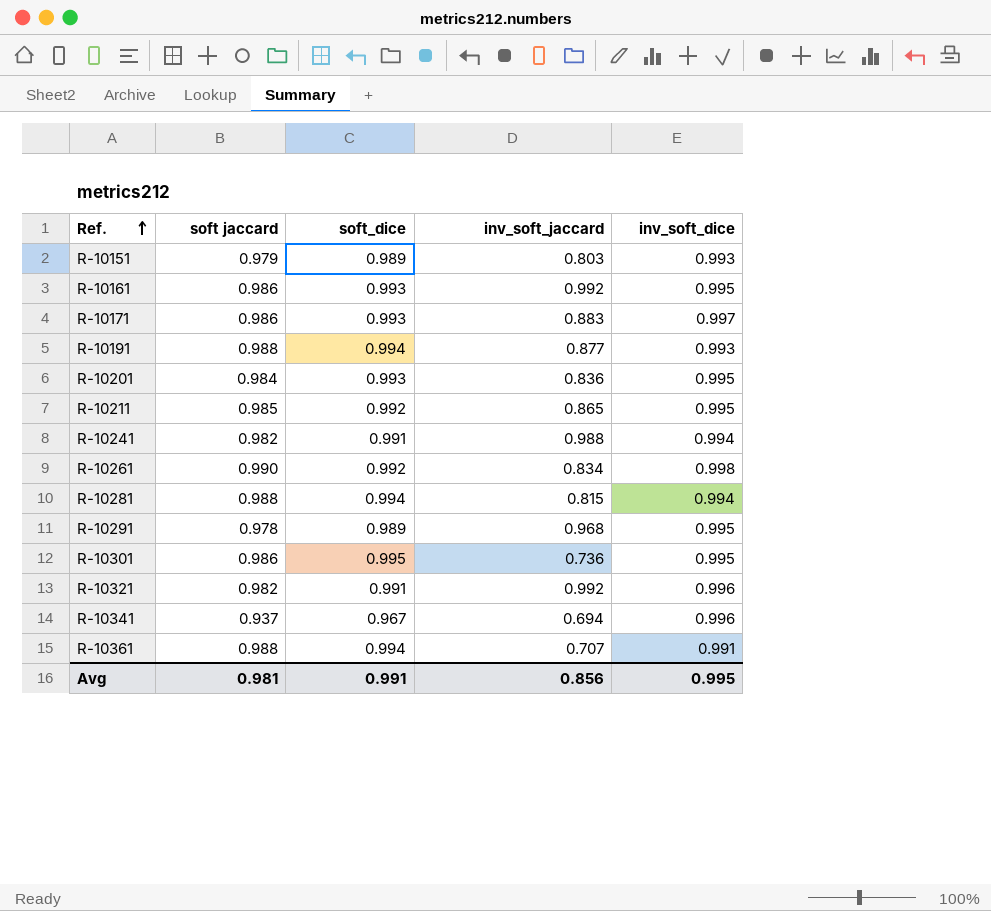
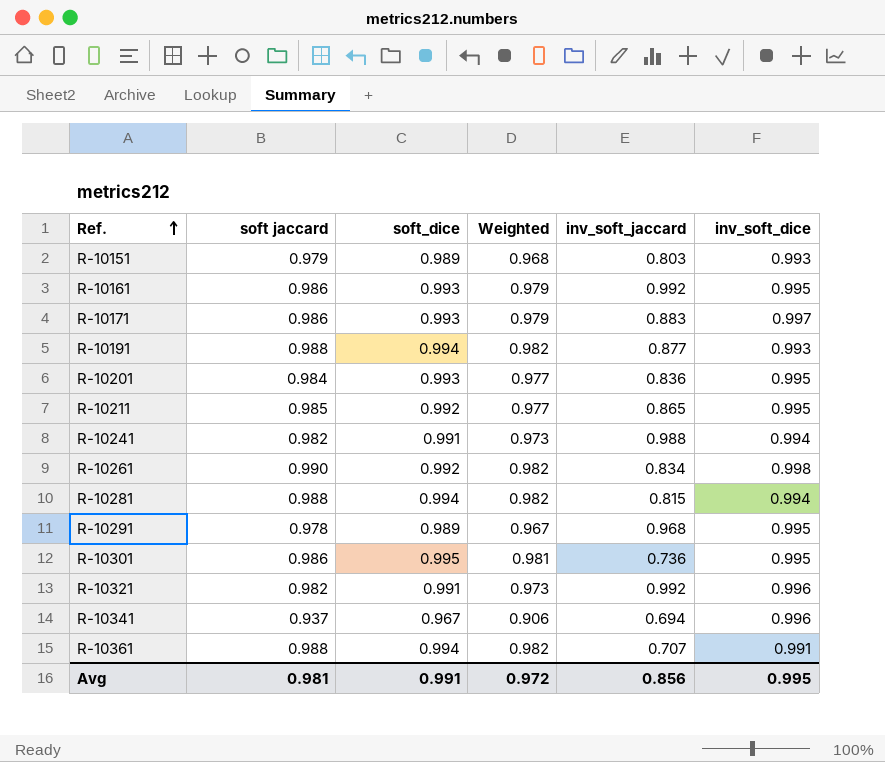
column Weighted | formula: none -> [soft jaccard] * [soft_dice]

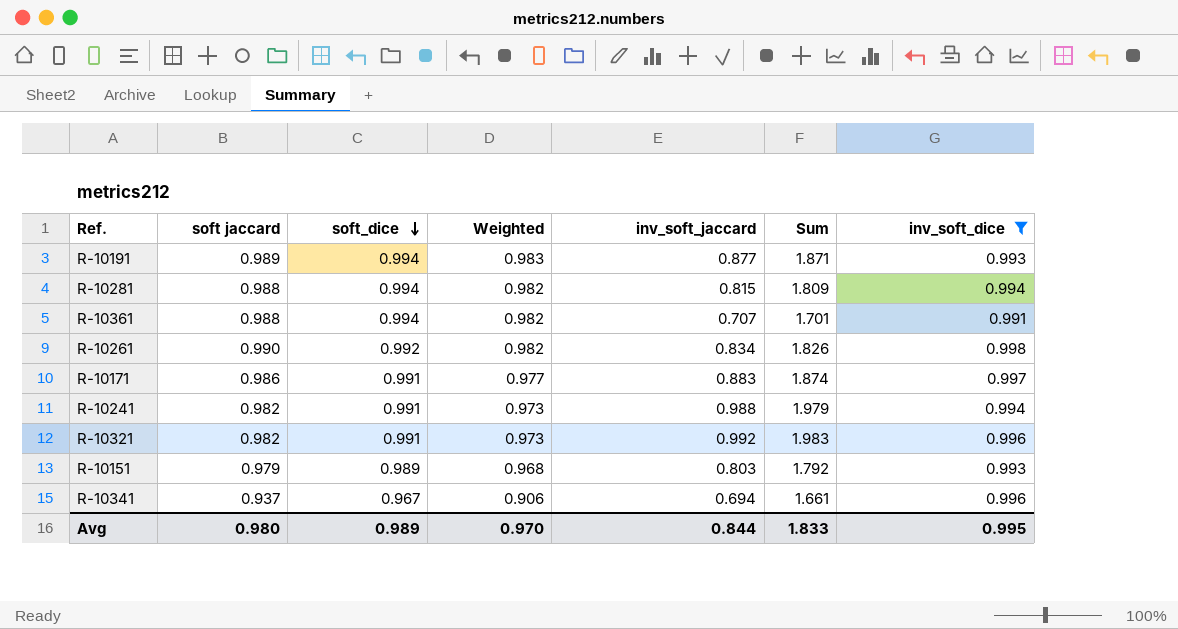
filter: none -> inv_soft_dice != 0.995
row order: Ref. ascending -> soft_dice descending
column Sum | formula: none -> [soft_dice] + [inv_soft_jaccard]
R-10191 | soft jaccard: 0.988 -> 0.989
R-10191 | Weighted: 0.982 -> 0.983
R-10171 | soft_dice: 0.993 -> 0.991
R-10171 | Weighted: 0.979 -> 0.977
Avg | soft jaccard: 0.981 -> 0.980
Avg | soft_dice: 0.991 -> 0.989
Avg | Weighted: 0.972 -> 0.970
Avg | inv_soft_jaccard: 0.856 -> 0.844

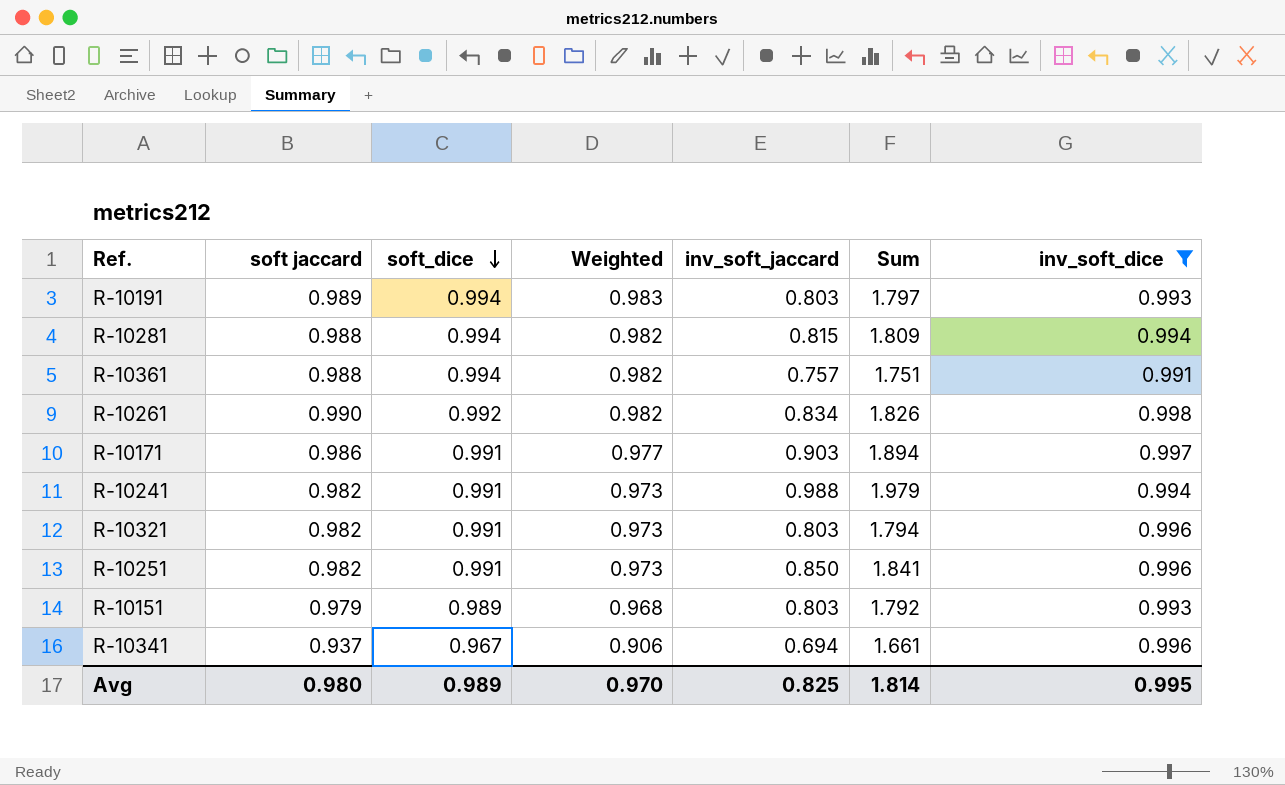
R-10191 | inv_soft_jaccard: 0.877 -> 0.803
R-10191 | Sum: 1.871 -> 1.797
R-10361 | inv_soft_jaccard: 0.707 -> 0.757
R-10361 | Sum: 1.701 -> 1.751
R-10171 | inv_soft_jaccard: 0.883 -> 0.903
R-10171 | Sum: 1.874 -> 1.894
R-10321 | inv_soft_jaccard: 0.992 -> 0.803
R-10321 | Sum: 1.983 -> 1.794
row R-10251: none -> 0.982 | 0.991 | 0.973 | 0.850 | 1.841 | 0.996
Avg | inv_soft_jaccard: 0.844 -> 0.825
Avg | Sum: 1.833 -> 1.814

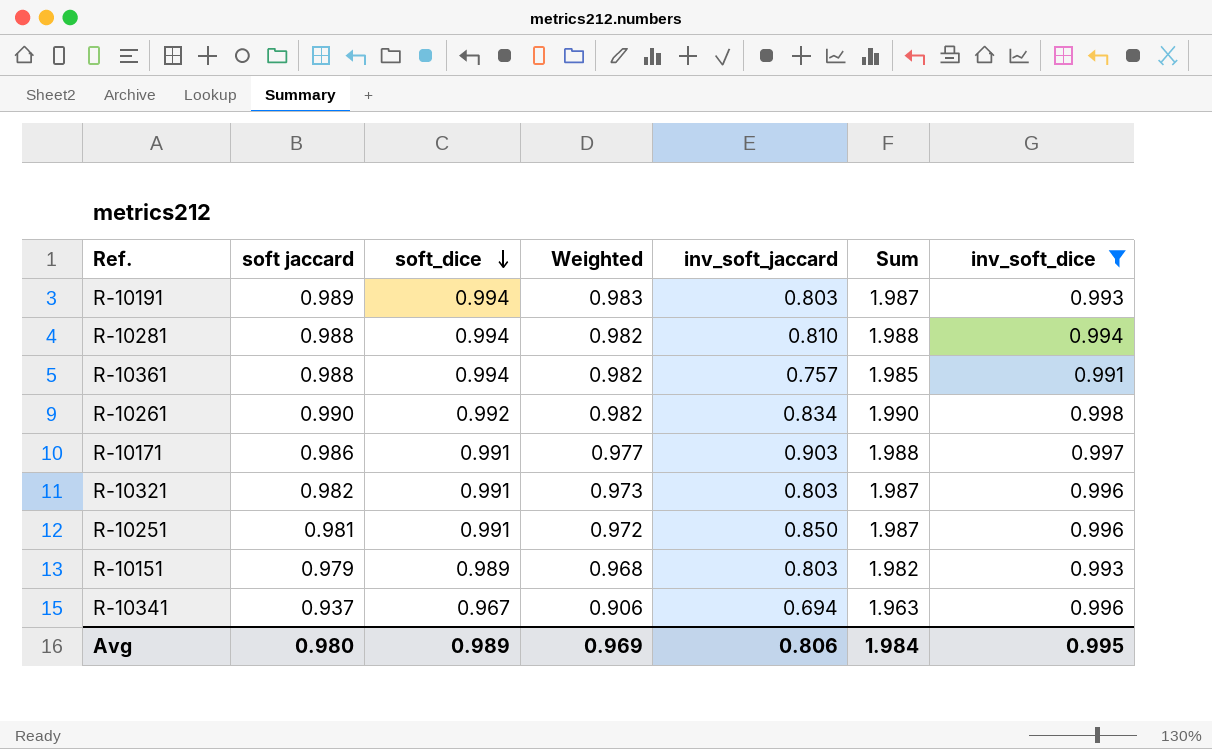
column Sum | formula: [soft_dice] + [inv_soft_jaccard] -> [soft_dice] + [inv_soft_dice]
row R-10241: 0.982 | 0.991 | 0.973 | 0.988 | 1.979 | 0.994 -> none
R-10281 | inv_soft_jaccard: 0.815 -> 0.810
R-10251 | soft jaccard: 0.982 -> 0.981
R-10251 | Weighted: 0.973 -> 0.972
Avg | Weighted: 0.970 -> 0.969
Avg | inv_soft_jaccard: 0.825 -> 0.806
Avg | Sum: 1.814 -> 1.984

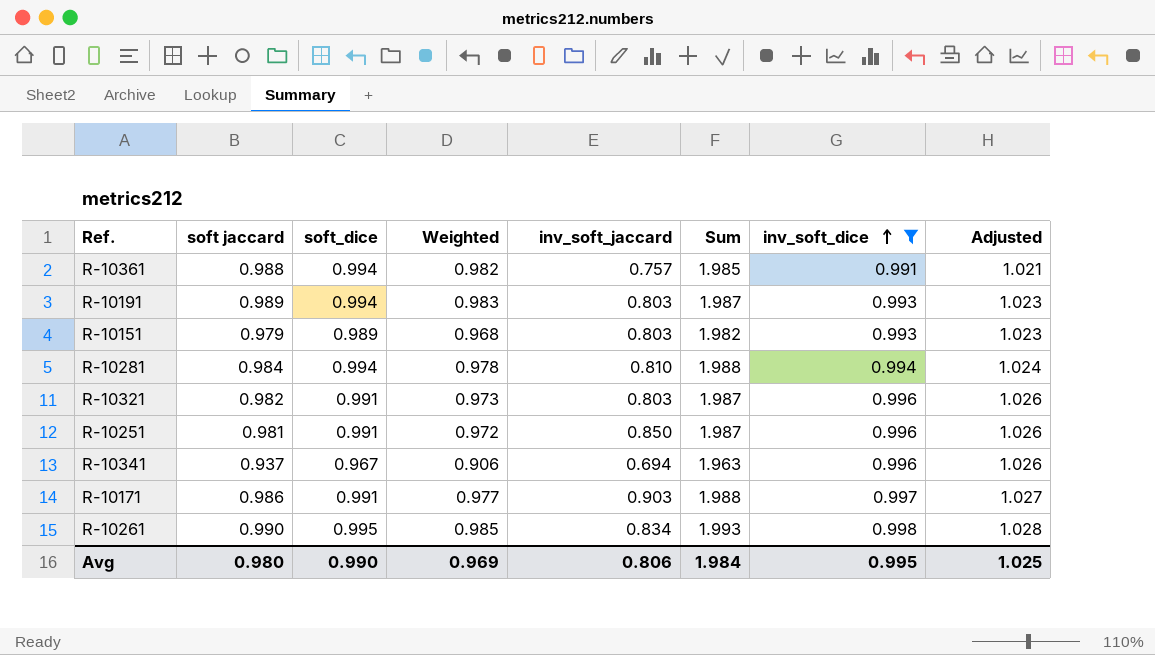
row order: soft_dice descending -> inv_soft_dice ascending
column Adjusted | formula: none -> [inv_soft_dice] * 1.03
R-10281 | soft jaccard: 0.988 -> 0.984
R-10281 | Weighted: 0.982 -> 0.978
R-10261 | soft_dice: 0.992 -> 0.995
R-10261 | Weighted: 0.982 -> 0.985
R-10261 | Sum: 1.990 -> 1.993
Avg | soft_dice: 0.989 -> 0.990

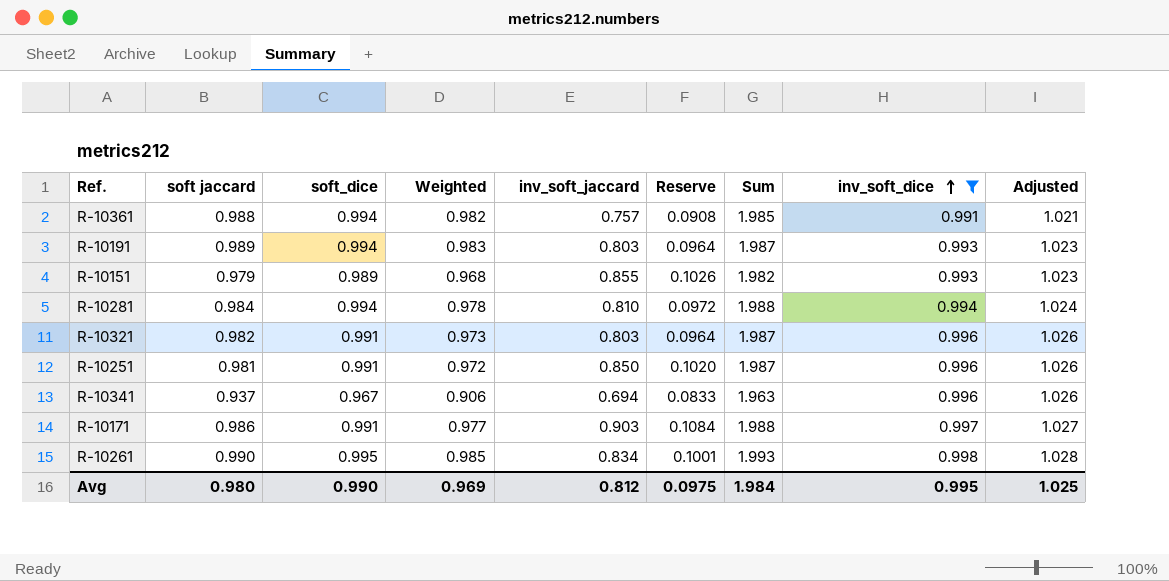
column Reserve | formula: none -> [inv_soft_jaccard] * 0.12
R-10151 | inv_soft_jaccard: 0.803 -> 0.855
Avg | inv_soft_jaccard: 0.806 -> 0.812

